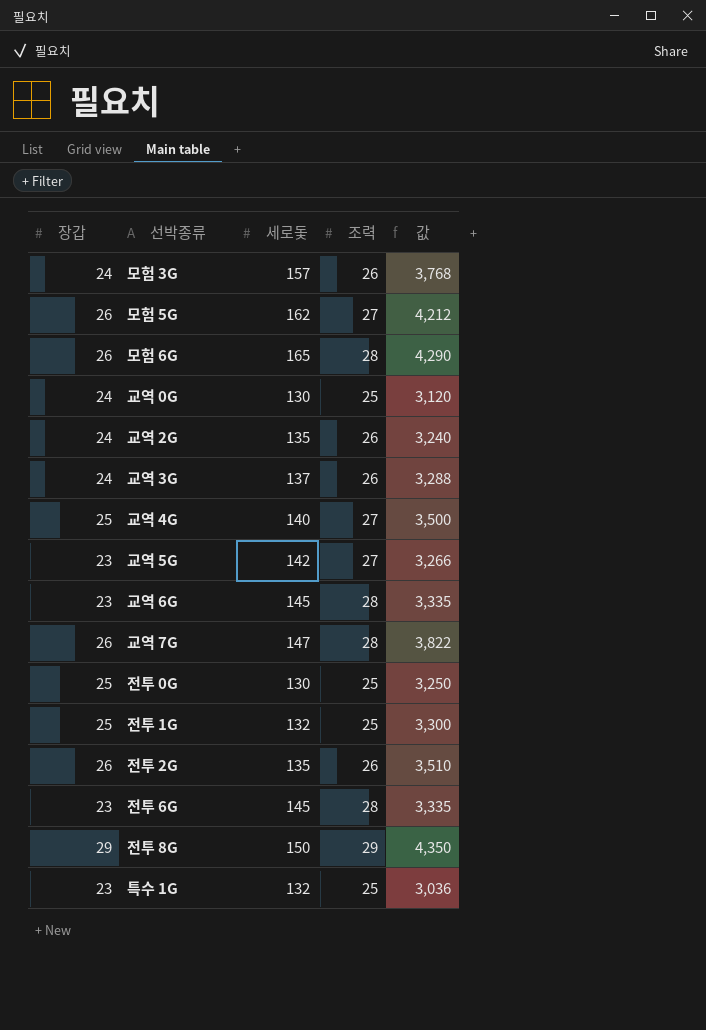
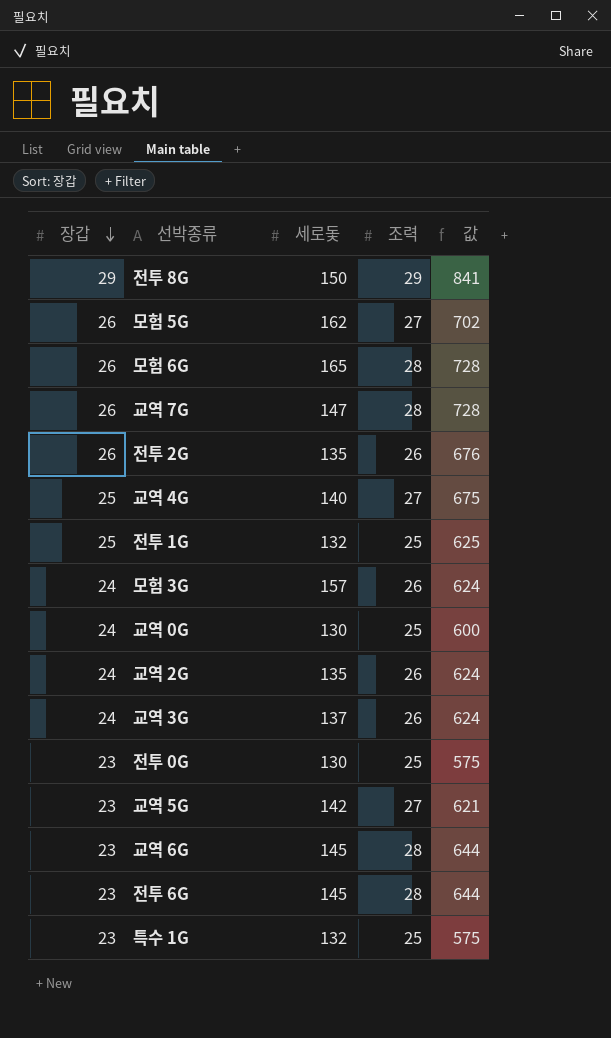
row order: none -> 장갑 descending
column 값 | formula: [장갑] * [세로돛] -> [장갑] * [조력]
전투 0G | 장갑: 25 -> 23

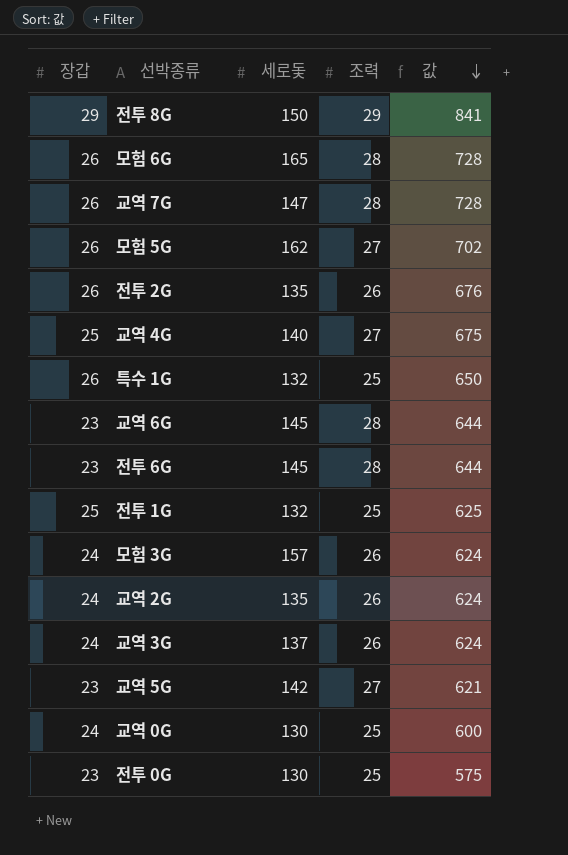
row order: 장갑 descending -> 값 descending
특수 1G | 장갑: 23 -> 26
특수 1G | 값: 575 -> 650

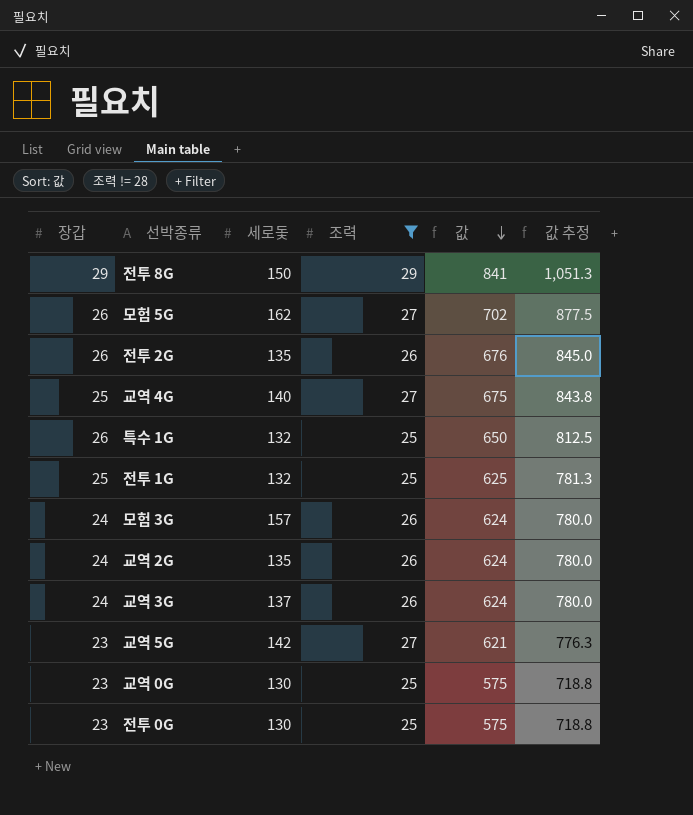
filter: none -> 조력 != 28
column 값 추정 | formula: none -> [값] * 1.25
교역 0G | 장갑: 24 -> 23
교역 0G | 값: 600 -> 575

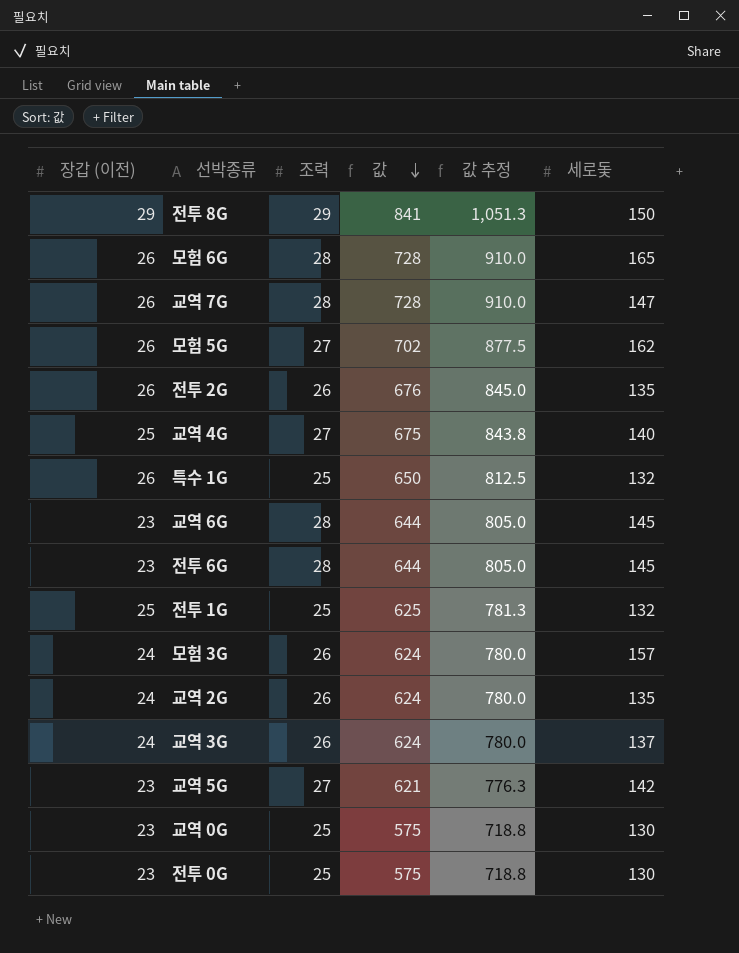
filter: 조력 != 28 -> none
column name: 장갑 -> 장갑 (이전)
column 세로돛 | position: 3 -> 6

